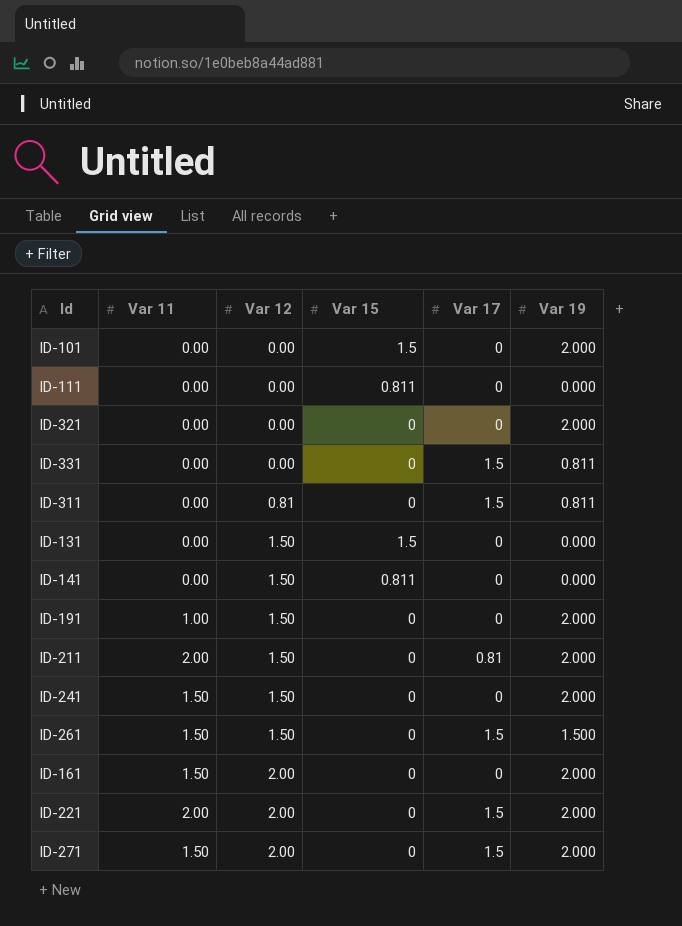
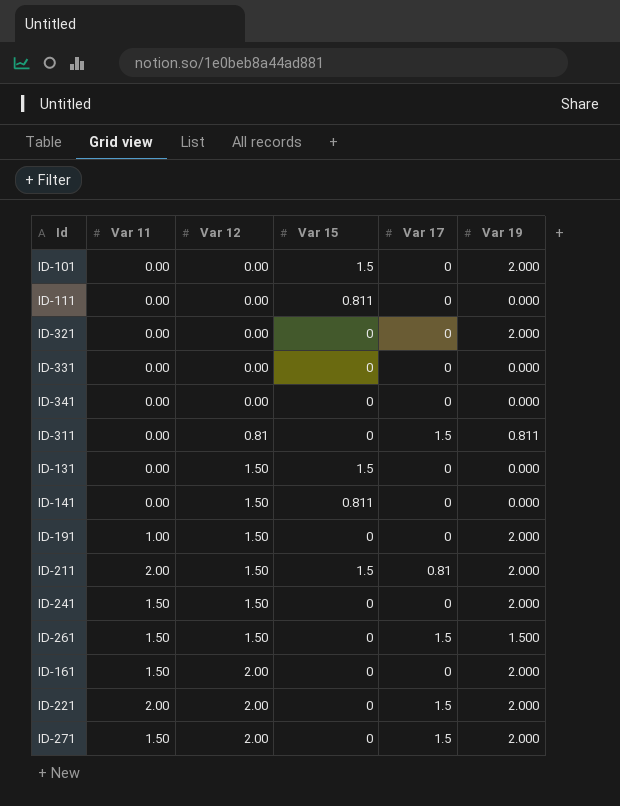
ID-331 | Var 17: 1.5 -> 0
ID-331 | Var 19: 0.811 -> 0.000
row ID-341: none -> 0.00 | 0.00 | 0 | 0 | 0.000
ID-211 | Var 15: 0 -> 1.5

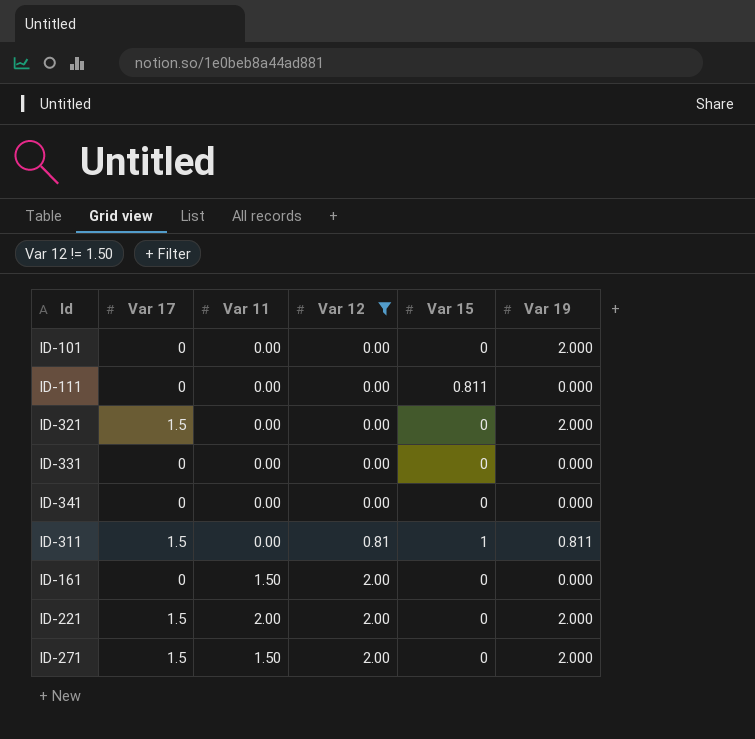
filter: none -> Var 12 != 1.50
column Var 17 | position: 5 -> 2
ID-101 | Var 15: 1.5 -> 0
ID-321 | Var 17: 0 -> 1.5
ID-311 | Var 15: 0 -> 1
ID-161 | Var 19: 2.000 -> 0.000

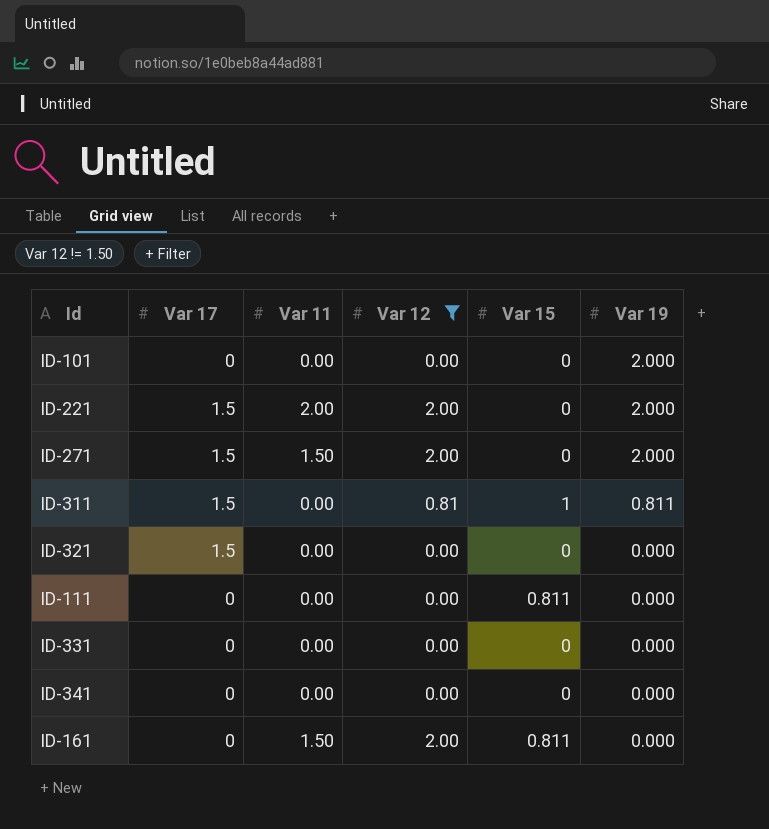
row order: Var 12 ascending -> Var 19 descending
ID-321 | Var 19: 2.000 -> 0.000
ID-161 | Var 15: 0 -> 0.811

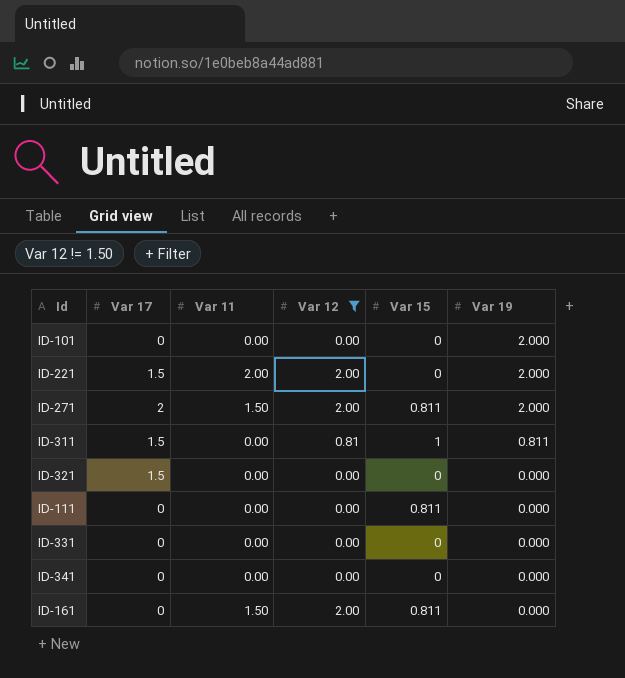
ID-271 | Var 17: 1.5 -> 2
ID-271 | Var 15: 0 -> 0.811

